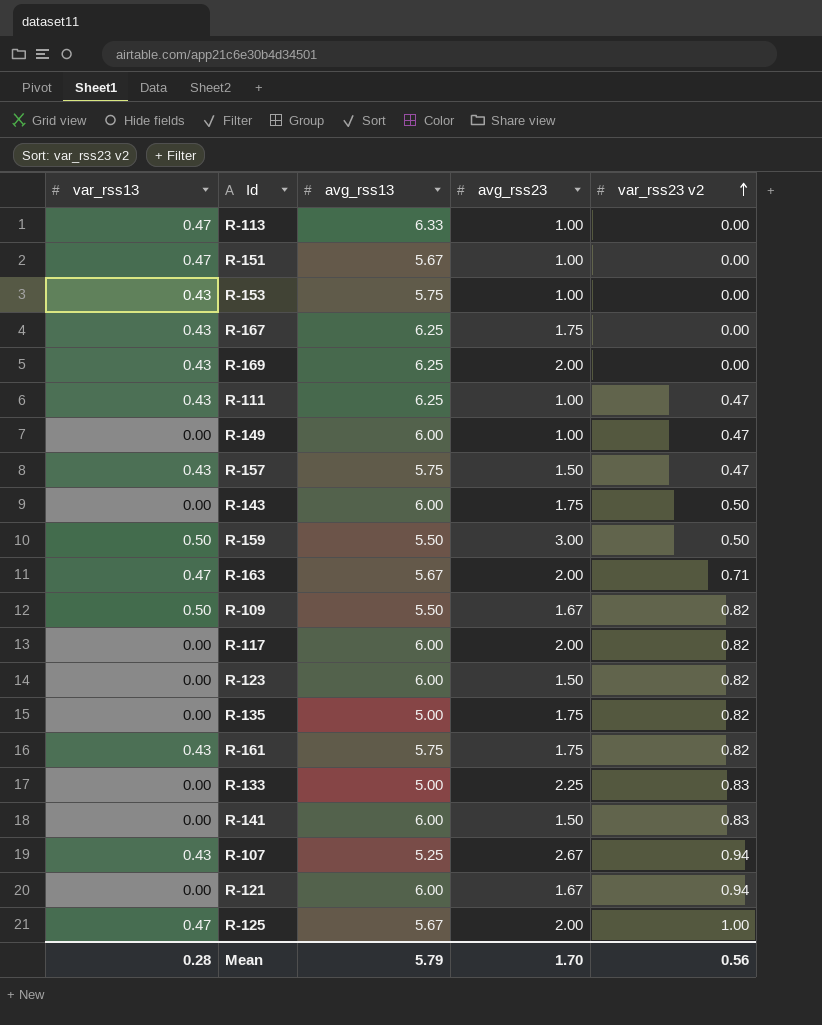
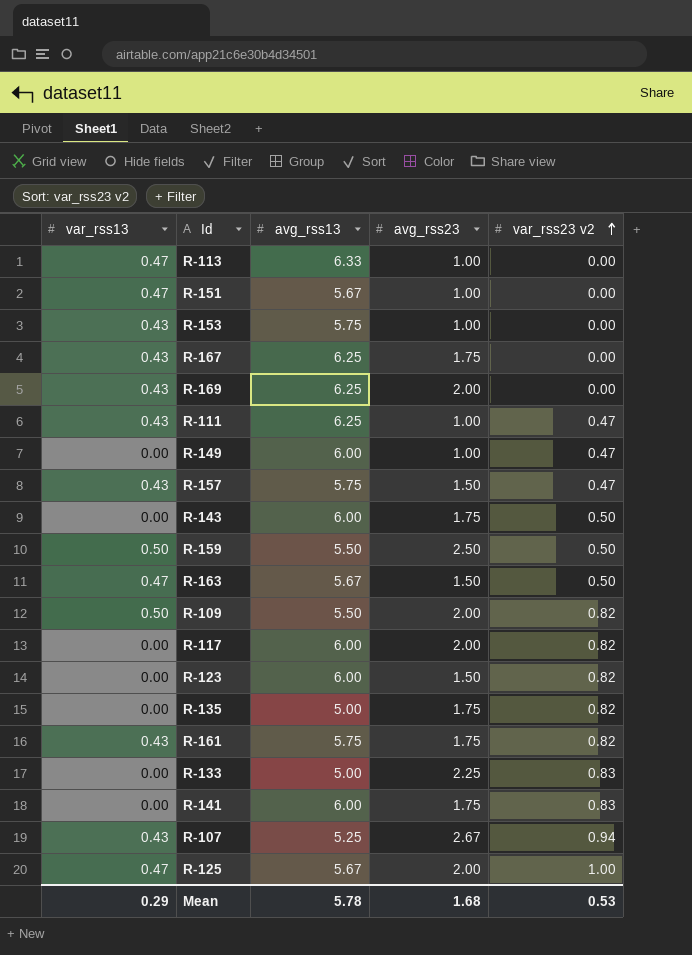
row R-121: 0.00 | 6.00 | 1.67 | 0.94 -> none
R-159 | avg_rss23: 3.00 -> 2.50
R-163 | avg_rss23: 2.00 -> 1.50
R-163 | var_rss23 v2: 0.71 -> 0.50
R-109 | avg_rss23: 1.67 -> 2.00
R-141 | avg_rss23: 1.50 -> 1.75
Mean | var_rss13: 0.28 -> 0.29
Mean | avg_rss13: 5.79 -> 5.78
Mean | avg_rss23: 1.70 -> 1.68
Mean | var_rss23 v2: 0.56 -> 0.53

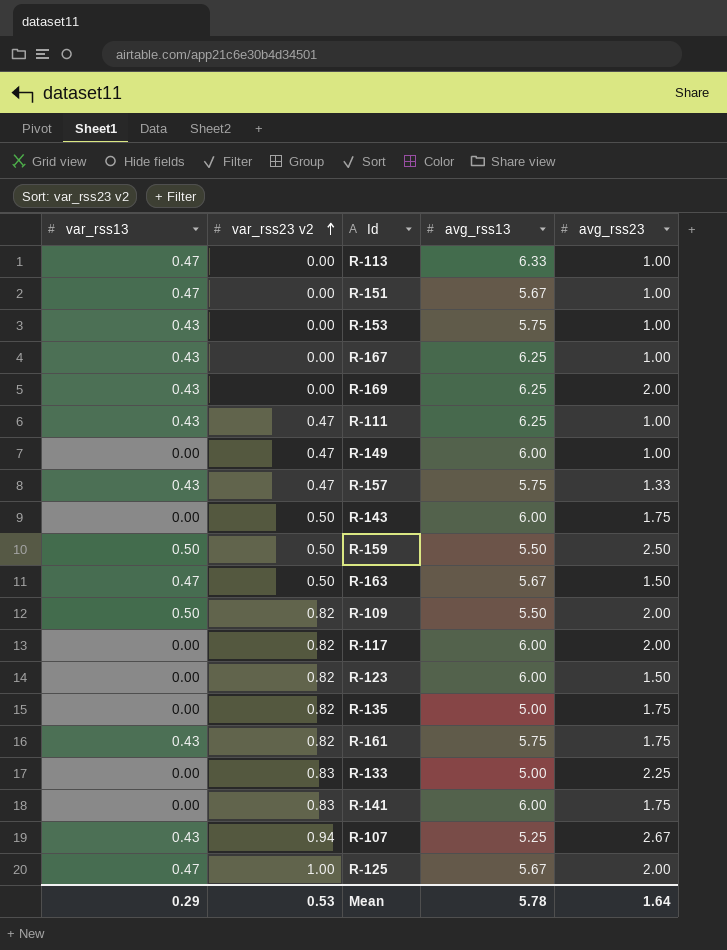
column var_rss23 v2 | position: 5 -> 2
R-167 | avg_rss23: 1.75 -> 1.00
R-157 | avg_rss23: 1.50 -> 1.33
Mean | avg_rss23: 1.68 -> 1.64

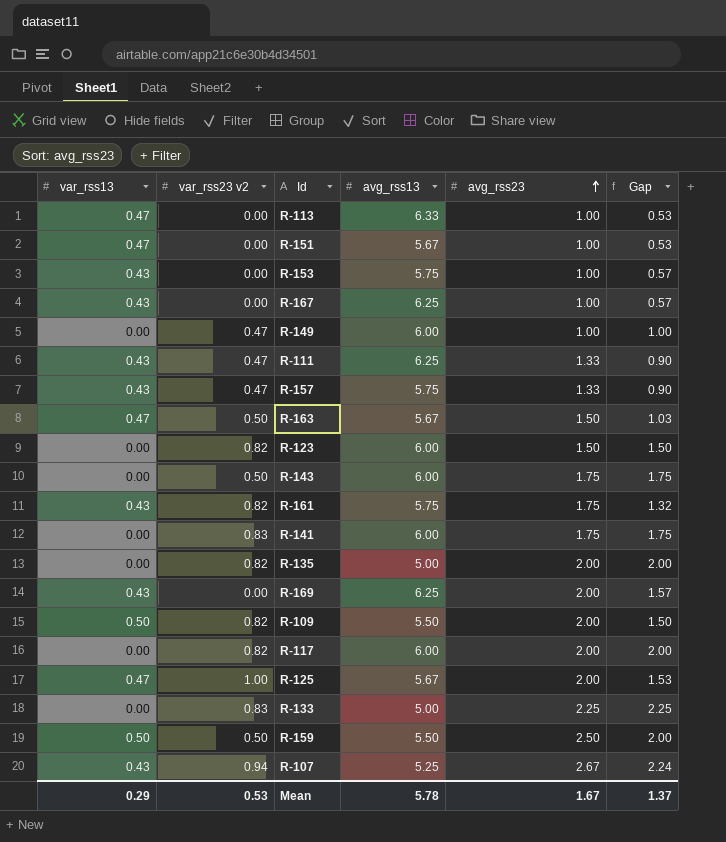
row order: var_rss23 v2 ascending -> avg_rss23 ascending
column Gap | formula: none -> [avg_rss23] - [var_rss13]
R-111 | avg_rss23: 1.00 -> 1.33
R-135 | avg_rss23: 1.75 -> 2.00
Mean | avg_rss23: 1.64 -> 1.67

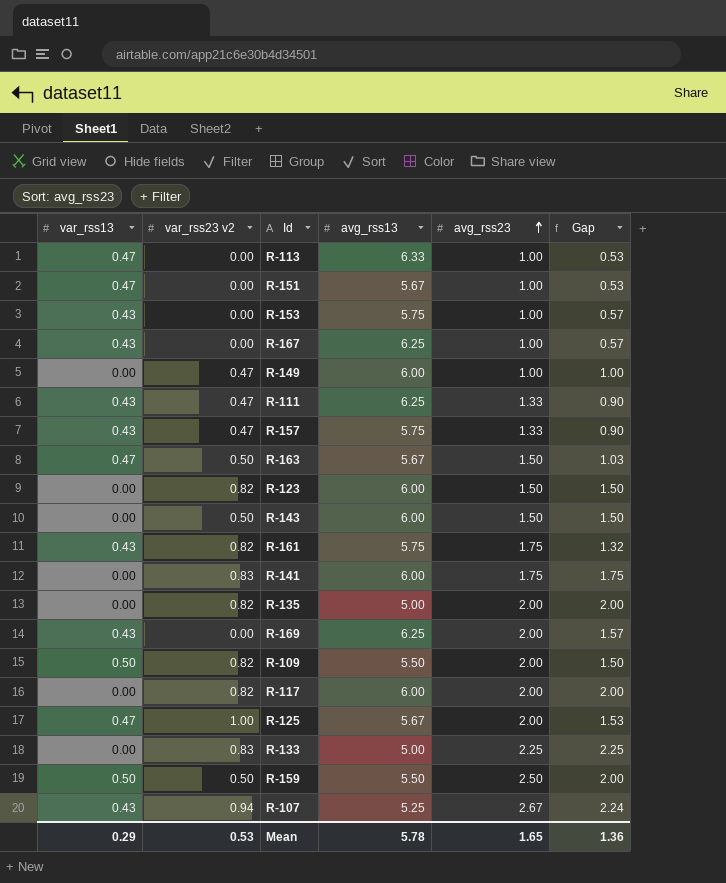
R-143 | avg_rss23: 1.75 -> 1.50
R-143 | Gap: 1.75 -> 1.50
Mean | avg_rss23: 1.67 -> 1.65
Mean | Gap: 1.37 -> 1.36

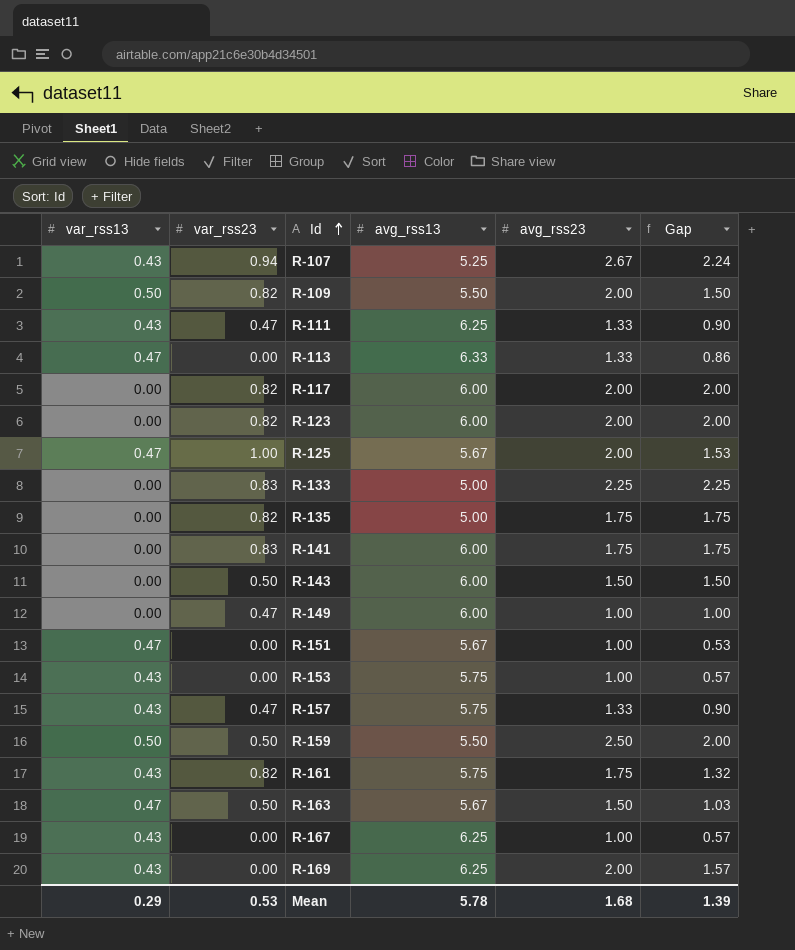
row order: avg_rss23 ascending -> Id ascending
column name: var_rss23 v2 -> var_rss23
R-113 | avg_rss23: 1.00 -> 1.33
R-113 | Gap: 0.53 -> 0.86
R-123 | avg_rss23: 1.50 -> 2.00
R-123 | Gap: 1.50 -> 2.00
R-135 | avg_rss23: 2.00 -> 1.75
R-135 | Gap: 2.00 -> 1.75
Mean | avg_rss23: 1.65 -> 1.68
Mean | Gap: 1.36 -> 1.39

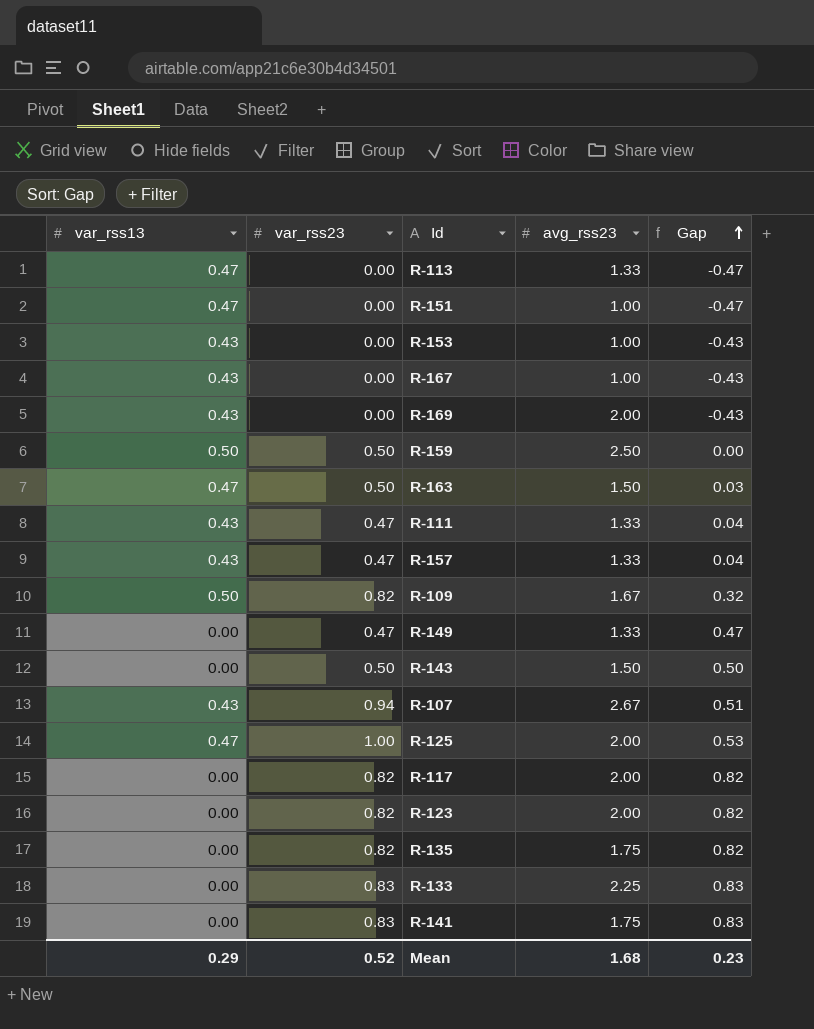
row order: Id ascending -> Gap ascending
column avg_rss13 | position: 4 -> none
column Gap | formula: [avg_rss23] - [var_rss13] -> [var_rss23] - [var_rss13]
row R-161: 0.43 | 0.82 | 5.75 | 1.75 | 1.32 -> none
R-109 | avg_rss23: 2.00 -> 1.67
R-149 | avg_rss23: 1.00 -> 1.33
Mean | var_rss23: 0.53 -> 0.52
Mean | Gap: 1.39 -> 0.23

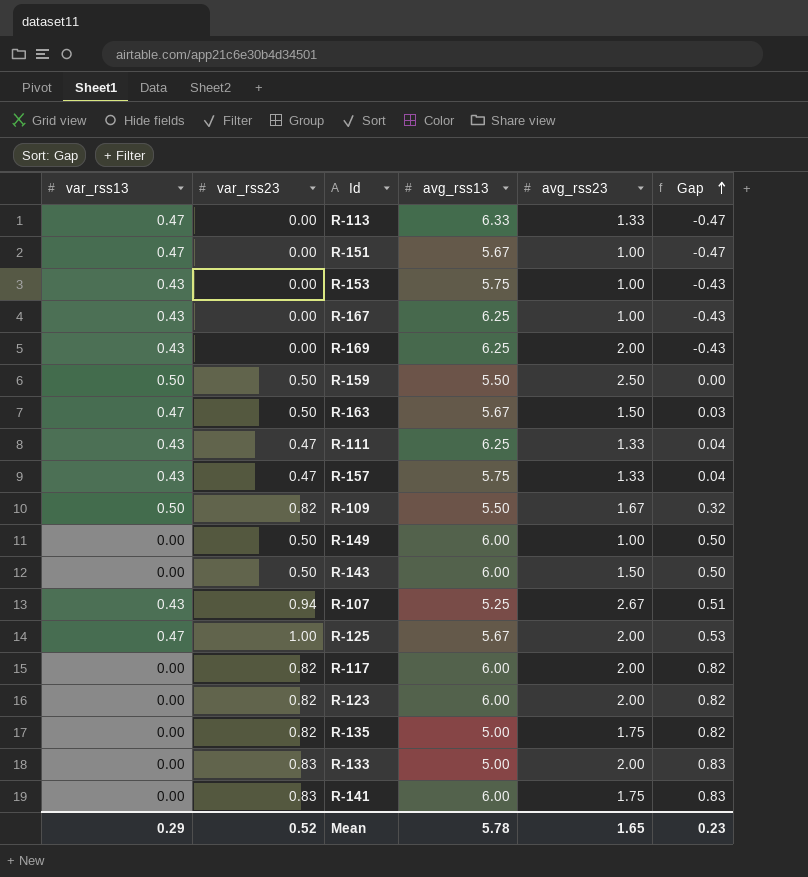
column avg_rss13 | position: none -> 4
R-149 | var_rss23: 0.47 -> 0.50
R-149 | avg_rss23: 1.33 -> 1.00
R-149 | Gap: 0.47 -> 0.50
R-133 | avg_rss23: 2.25 -> 2.00
Mean | avg_rss23: 1.68 -> 1.65

